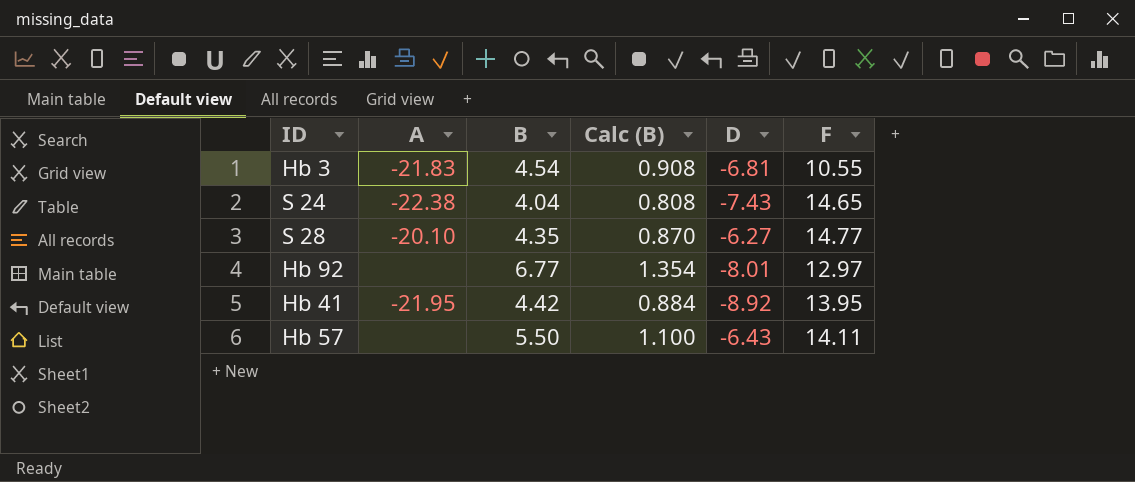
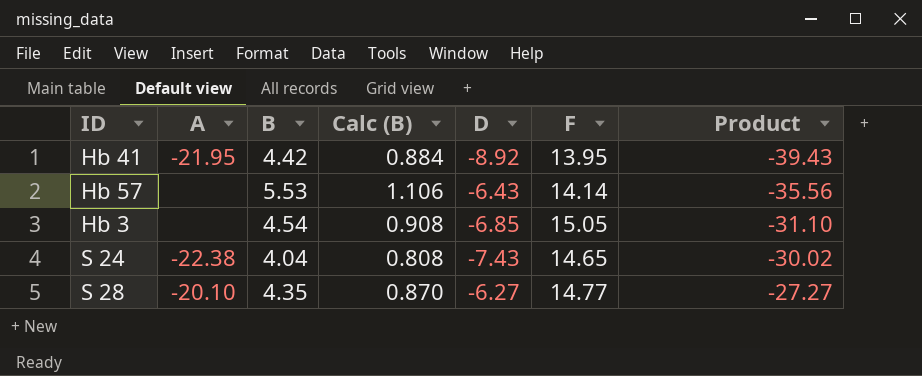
row order: none -> Product ascending
column Product | formula: none -> [B] * [D]
row Hb 92: none | 6.77 | 1.354 | -8.01 | 12.97 -> none
Hb 57 | B: 5.50 -> 5.53
Hb 57 | Calc (B): 1.100 -> 1.106
Hb 57 | F: 14.11 -> 14.14
Hb 3 | A: -21.83 -> none
Hb 3 | D: -6.81 -> -6.85
Hb 3 | F: 10.55 -> 15.05

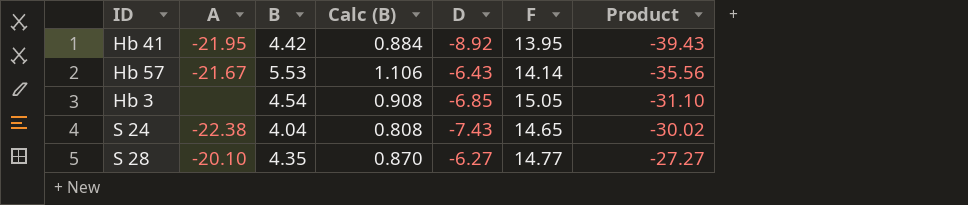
Hb 57 | A: none -> -21.67

